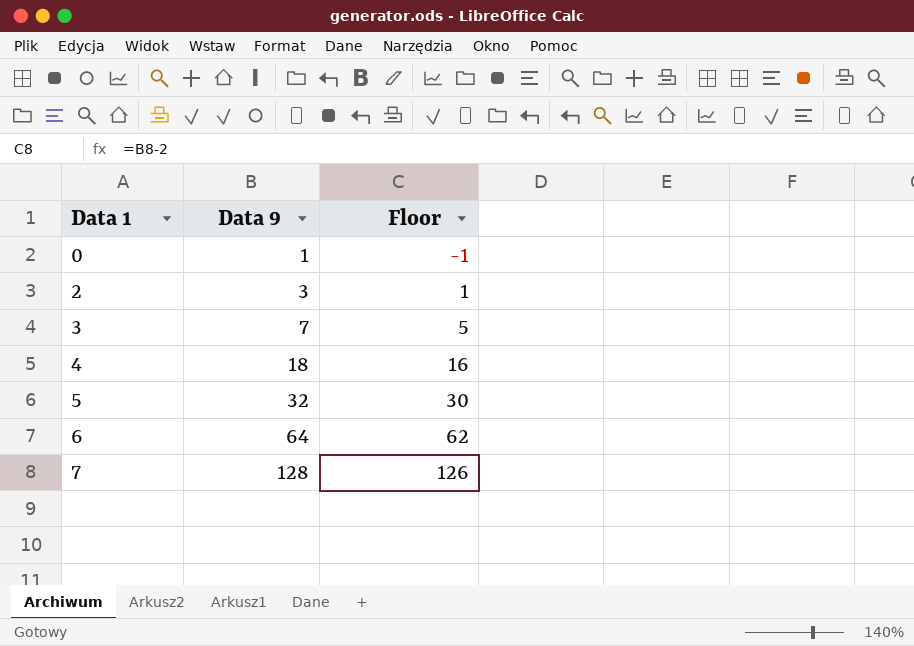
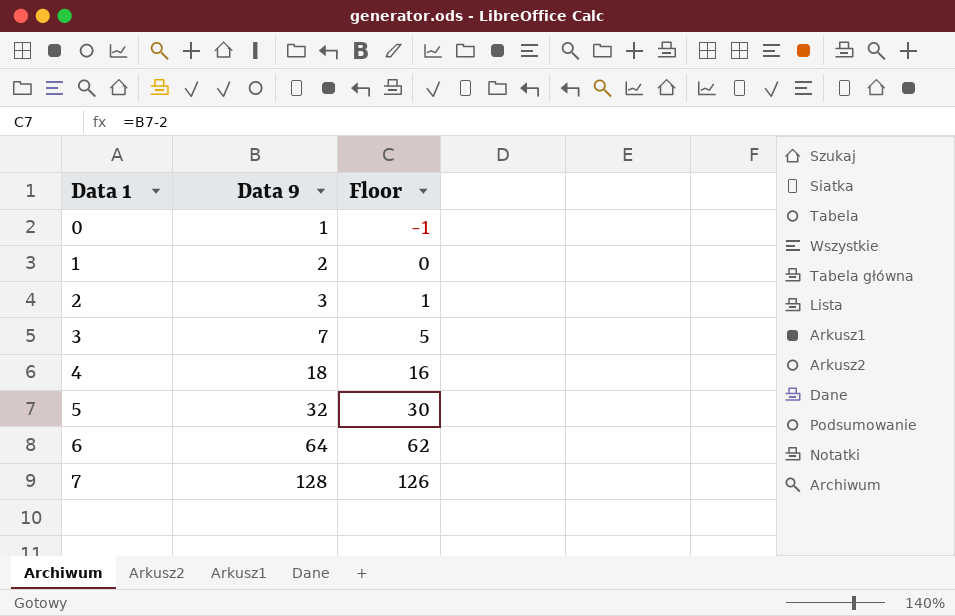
row 1: none -> 2 | 0

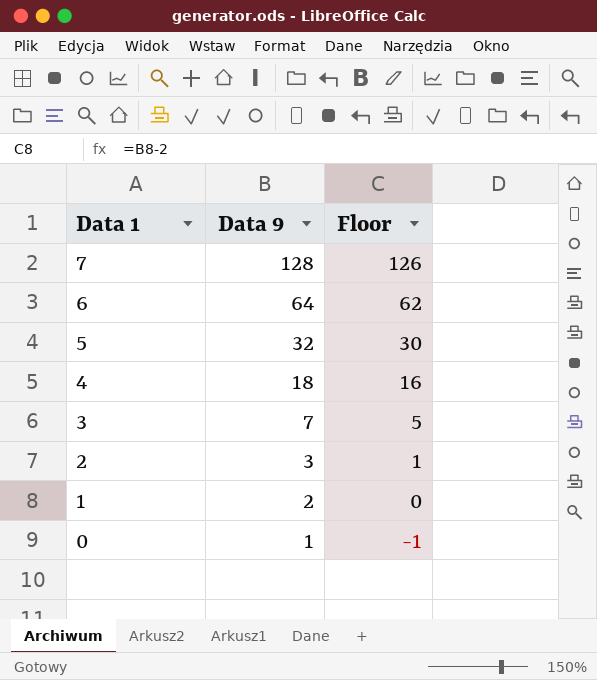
row order: Data 1 ascending -> Data 1 descending

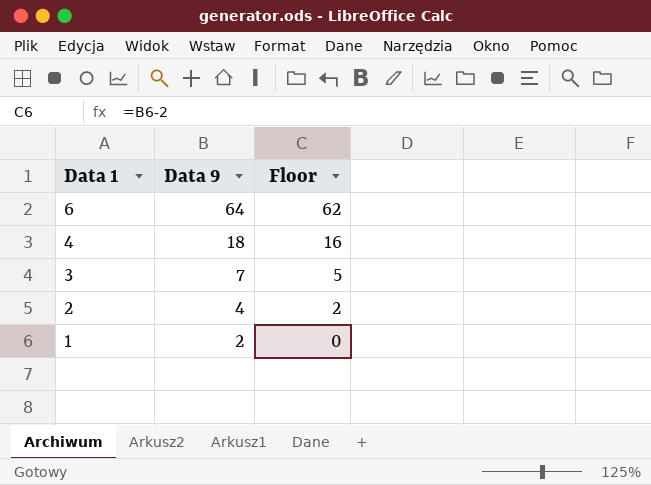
row 7: 128 | 126 -> none
row 5: 32 | 30 -> none
row 0: 1 | -1 -> none
2 | Data 9: 3 -> 4
2 | Floor: 1 -> 2

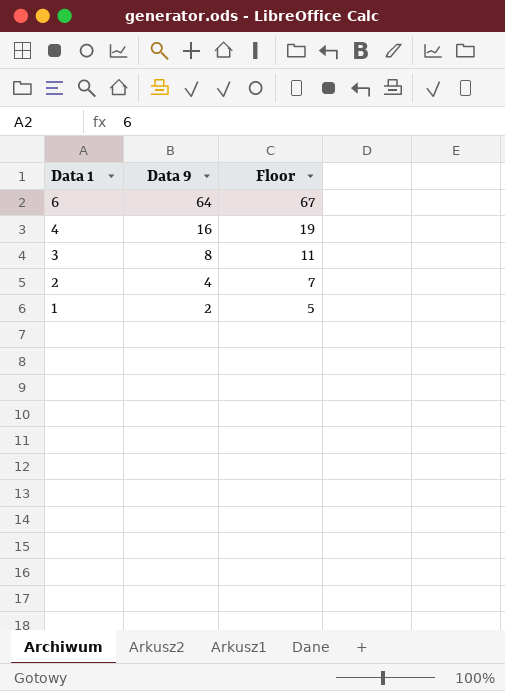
column Floor | formula: [Data 9] - 2 -> [Data 9] + 3
4 | Data 9: 18 -> 16
3 | Data 9: 7 -> 8

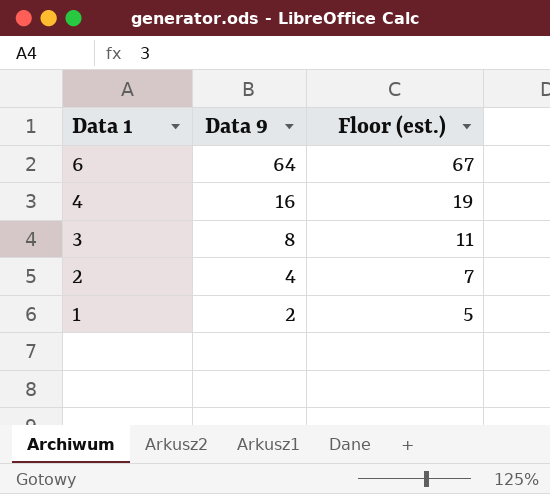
column name: Floor -> Floor (est.)

